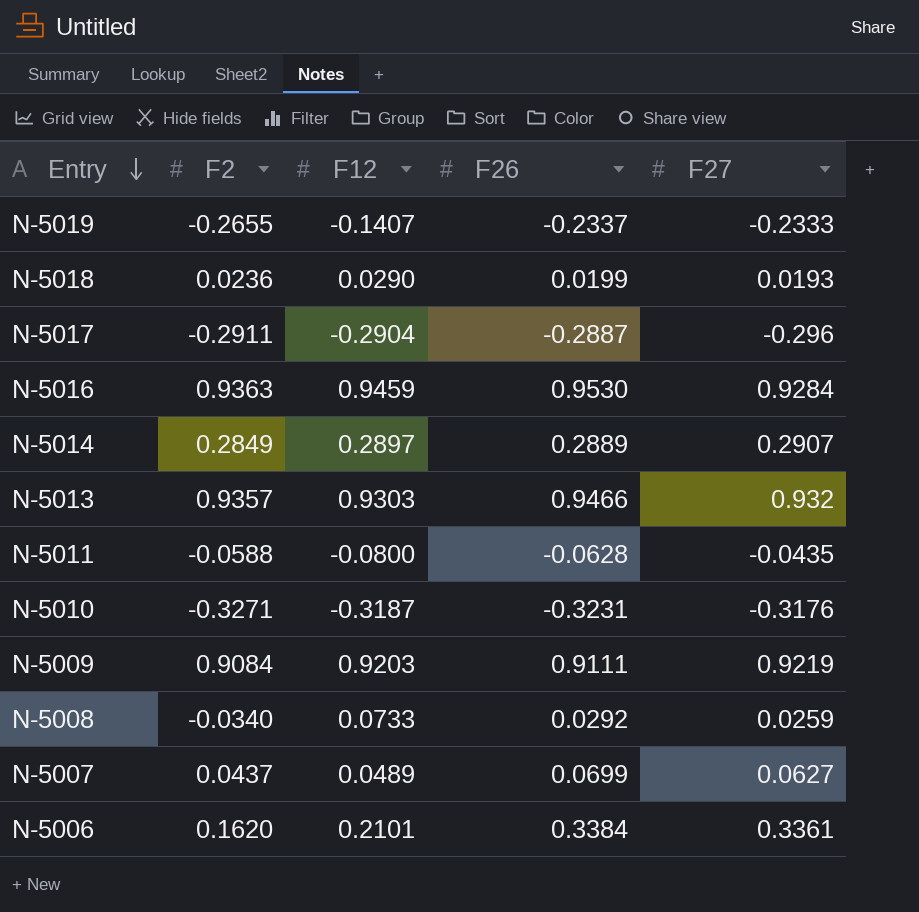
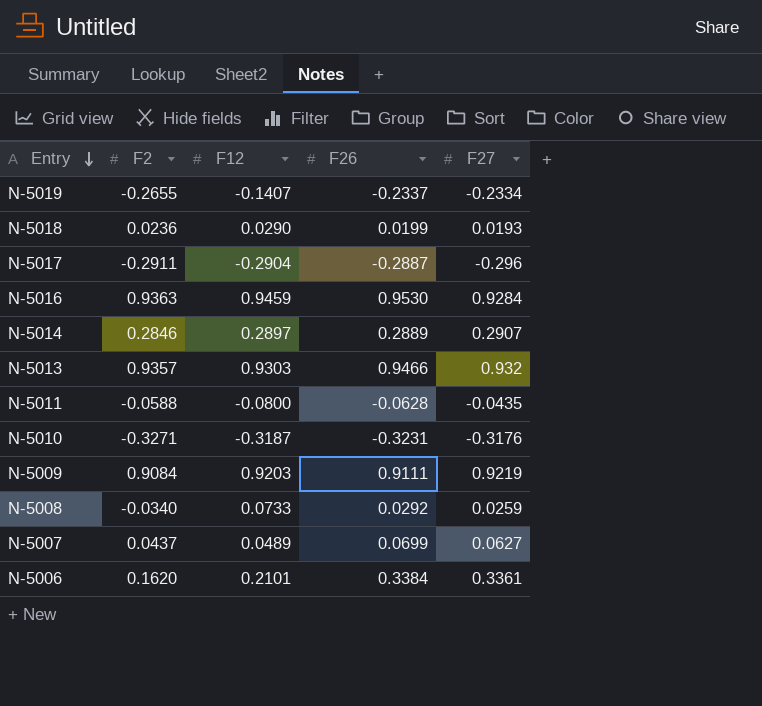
N-5019 | F27: -0.2333 -> -0.2334
N-5014 | F2: 0.2849 -> 0.2846

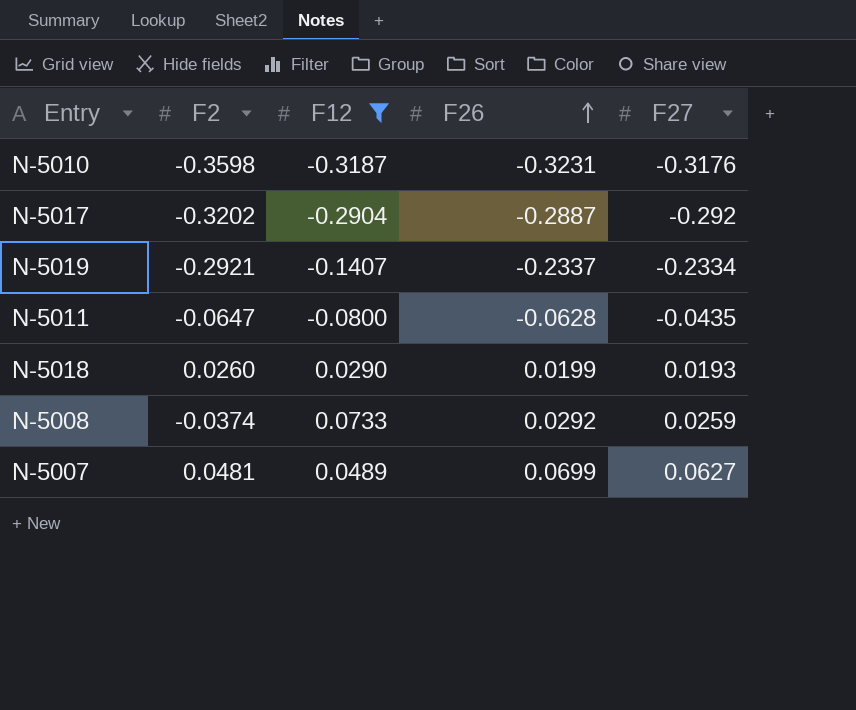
filter: none -> F12 <= 0.0733
row order: Entry descending -> F26 ascending
N-5010 | F2: -0.3271 -> -0.3598
N-5017 | F2: -0.2911 -> -0.3202
N-5017 | F27: -0.296 -> -0.292
N-5019 | F2: -0.2655 -> -0.2921
N-5011 | F2: -0.0588 -> -0.0647
N-5018 | F2: 0.0236 -> 0.0260
N-5008 | F2: -0.0340 -> -0.0374
N-5007 | F2: 0.0437 -> 0.0481

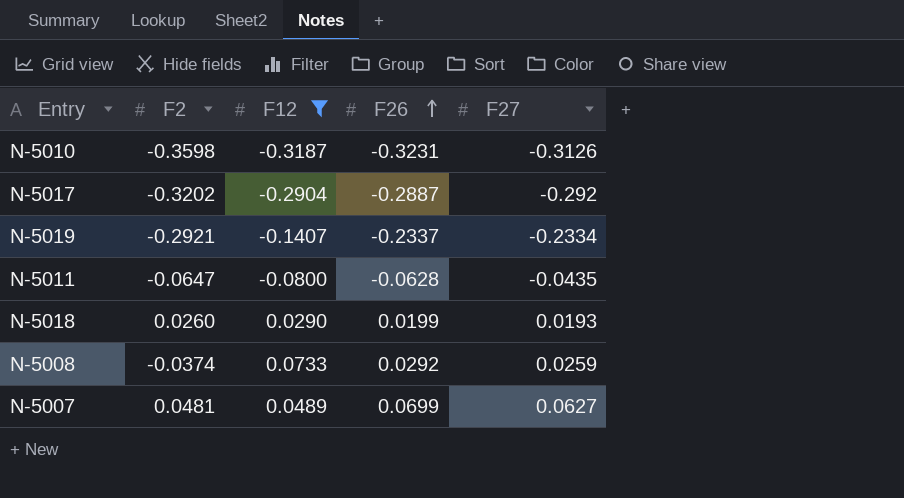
N-5010 | F27: -0.3176 -> -0.3126

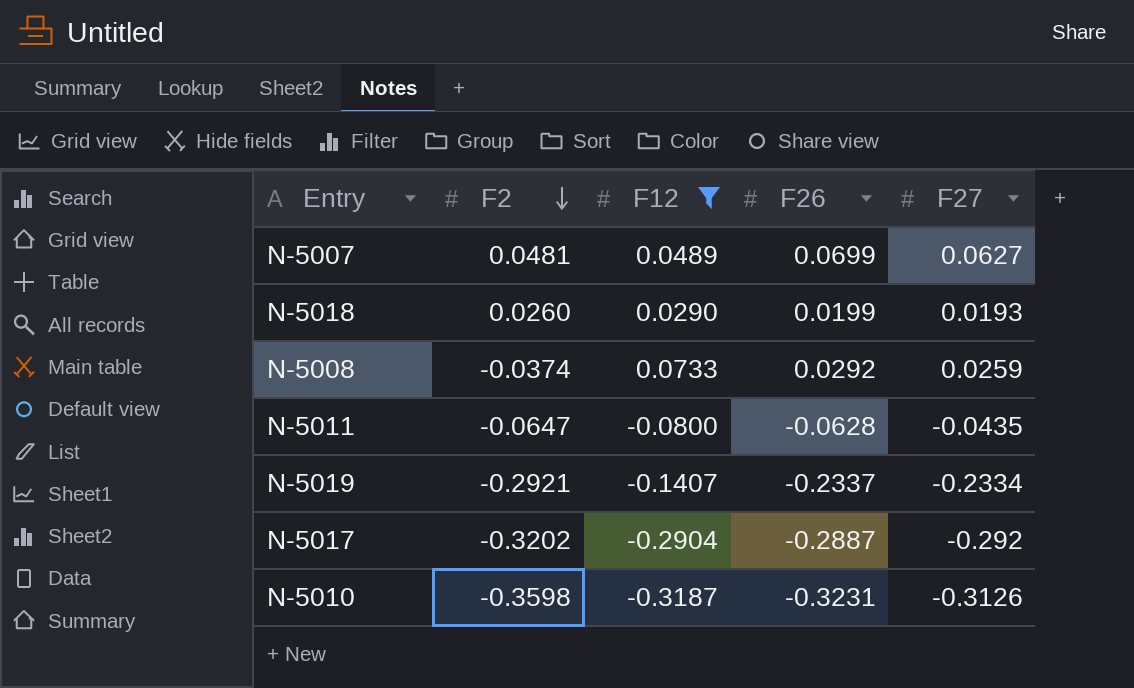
row order: F26 ascending -> F2 descending

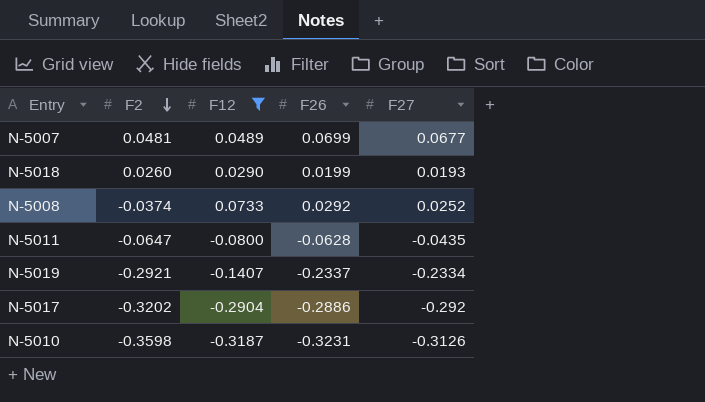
N-5007 | F27: 0.0627 -> 0.0677
N-5008 | F27: 0.0259 -> 0.0252
N-5017 | F26: -0.2887 -> -0.2886

